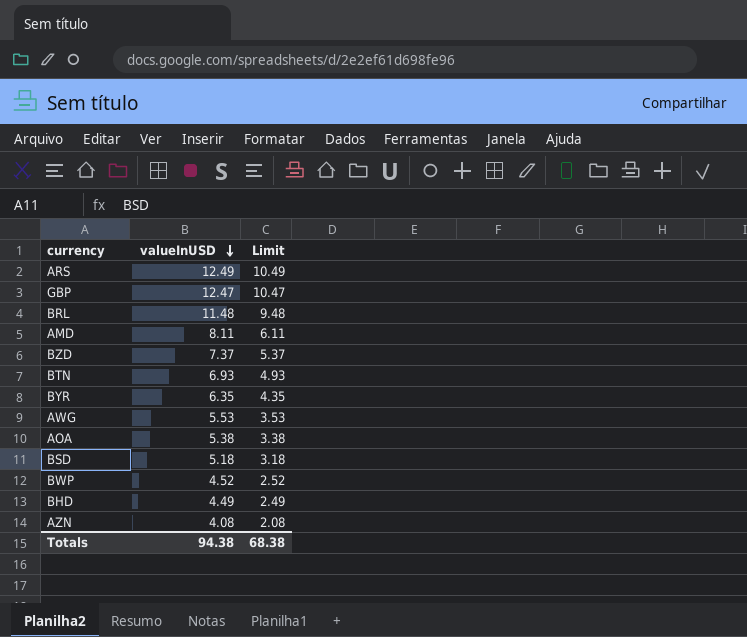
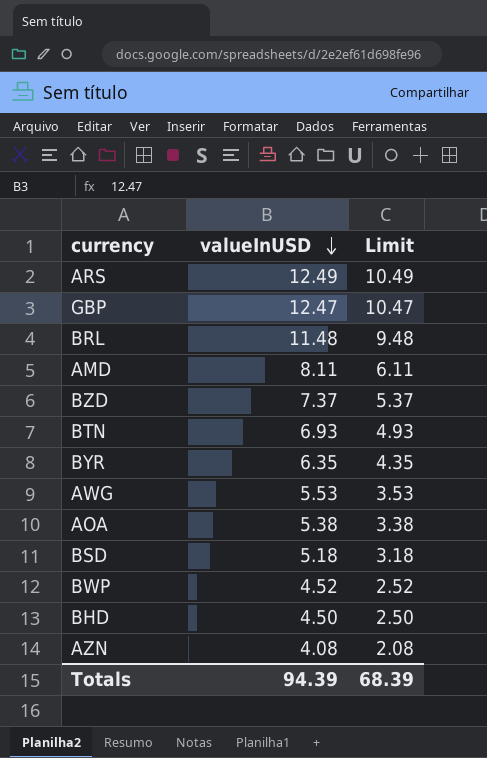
BHD | valueInUSD: 4.49 -> 4.50
BHD | Limit: 2.49 -> 2.50
Totals | valueInUSD: 94.38 -> 94.39
Totals | Limit: 68.38 -> 68.39

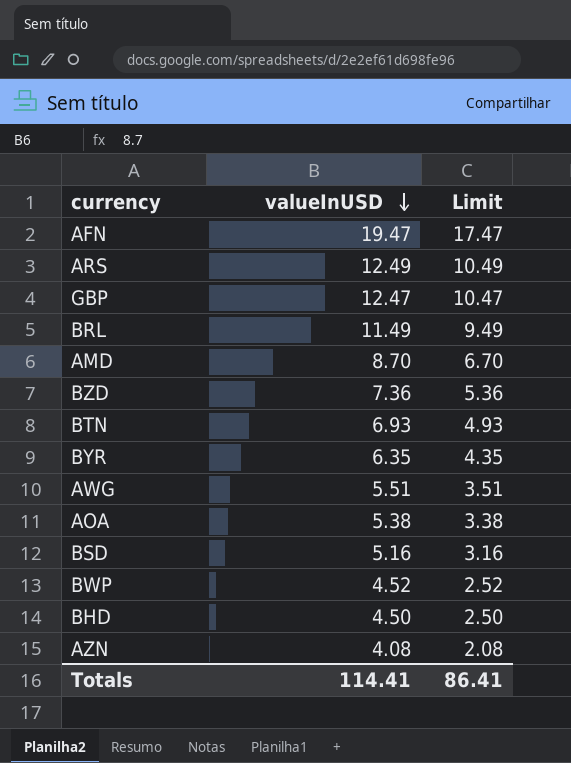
row AFN: none -> 19.47 | 17.47
BRL | valueInUSD: 11.48 -> 11.49
BRL | Limit: 9.48 -> 9.49
AMD | valueInUSD: 8.11 -> 8.70
AMD | Limit: 6.11 -> 6.70
BZD | valueInUSD: 7.37 -> 7.36
BZD | Limit: 5.37 -> 5.36
AWG | valueInUSD: 5.53 -> 5.51
AWG | Limit: 3.53 -> 3.51
BSD | valueInUSD: 5.18 -> 5.16
BSD | Limit: 3.18 -> 3.16
Totals | valueInUSD: 94.39 -> 114.41
Totals | Limit: 68.39 -> 86.41

